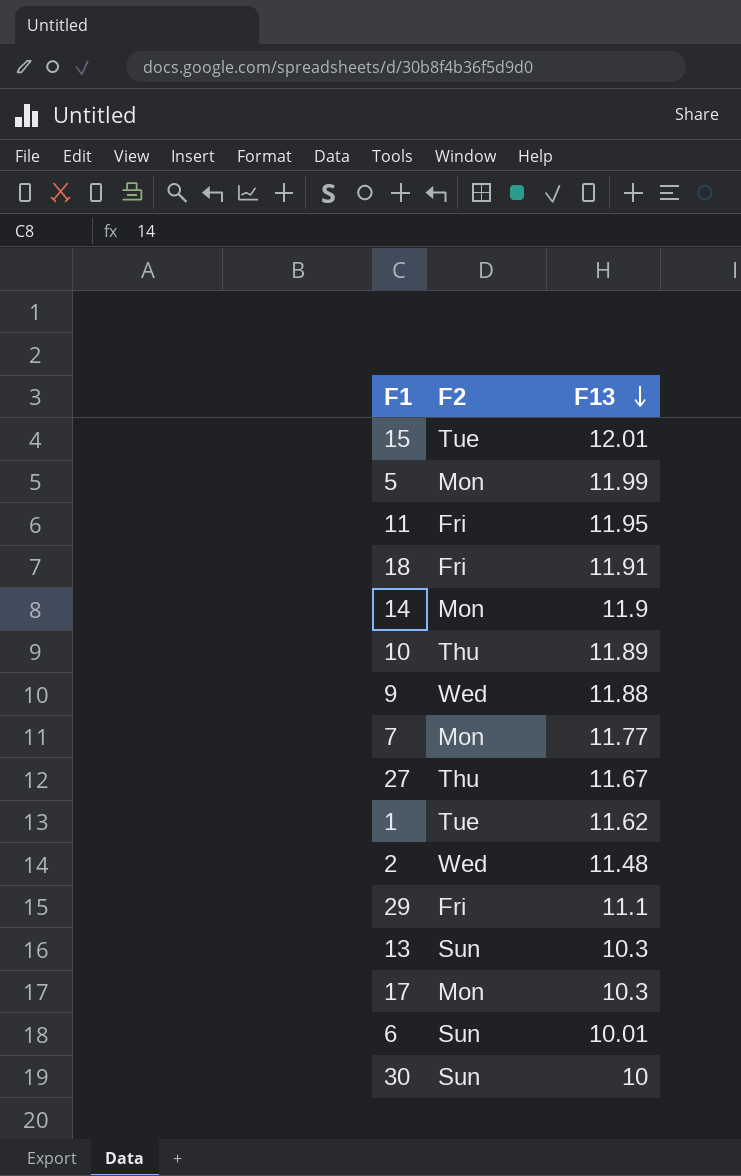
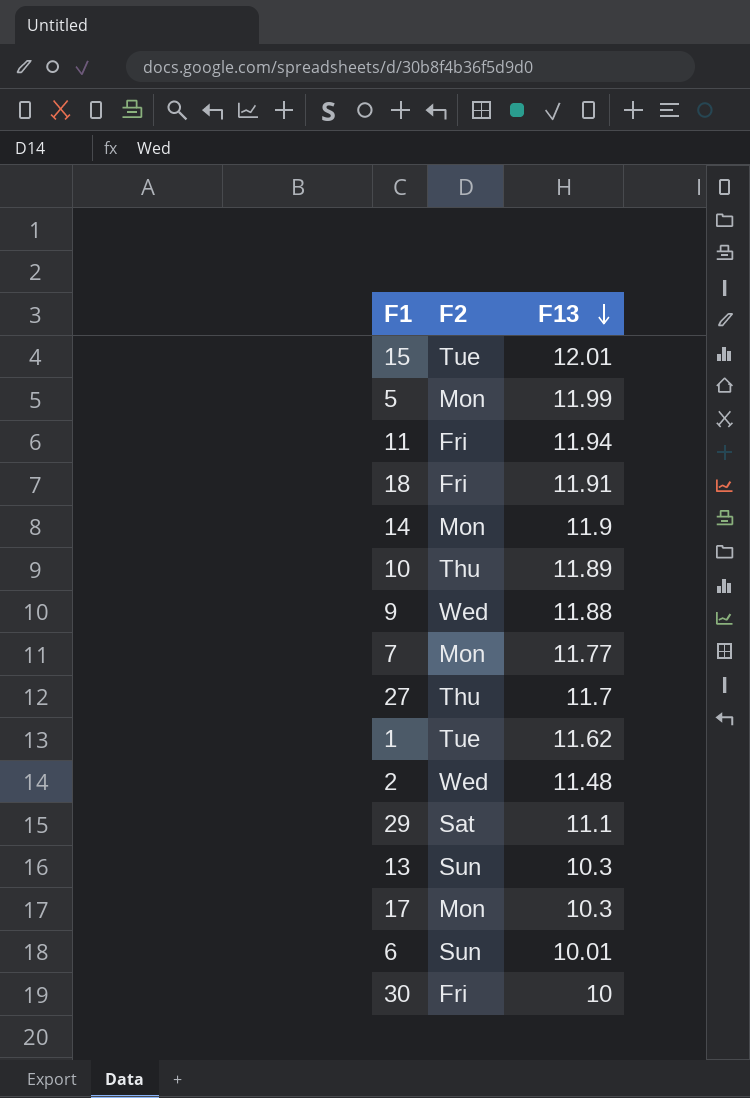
11 | F13: 11.95 -> 11.94
27 | F13: 11.67 -> 11.7
29 | F2: Fri -> Sat
30 | F2: Sun -> Fri

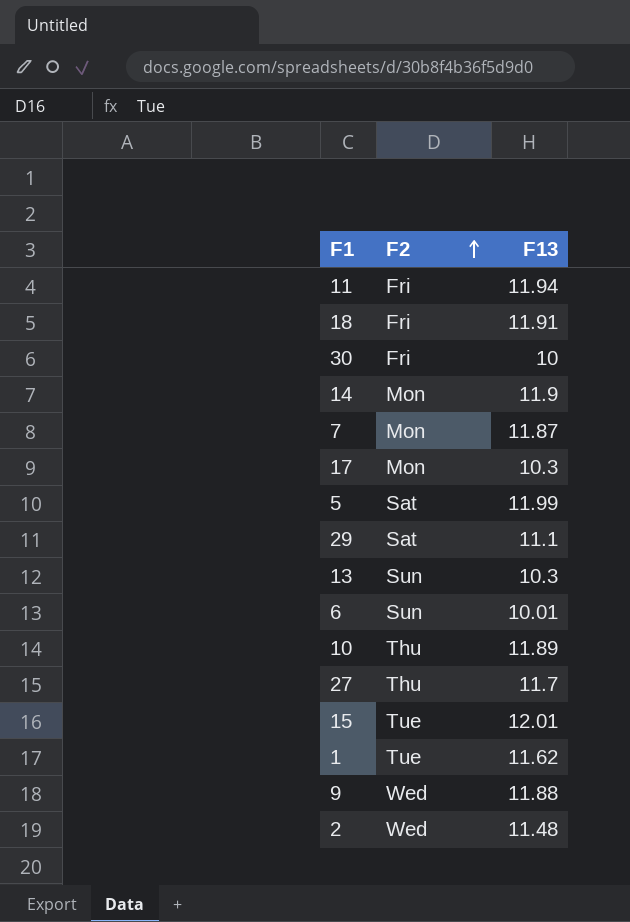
row order: F13 descending -> F2 ascending
7 | F13: 11.77 -> 11.87
5 | F2: Mon -> Sat

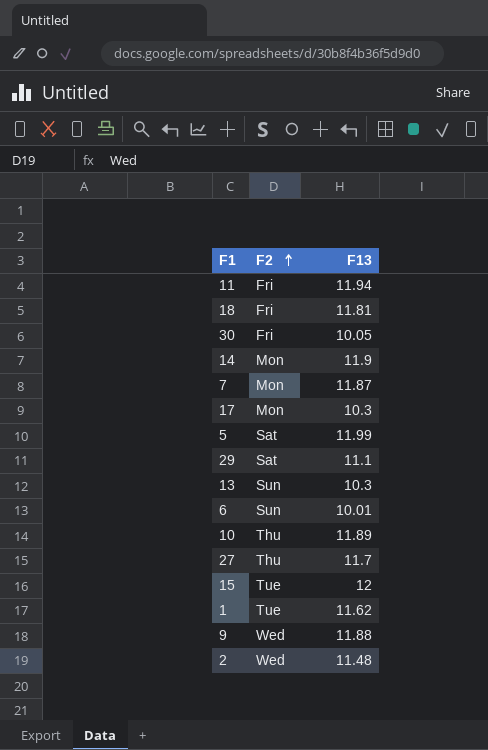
18 | F13: 11.91 -> 11.81
30 | F13: 10 -> 10.05
15 | F13: 12.01 -> 12

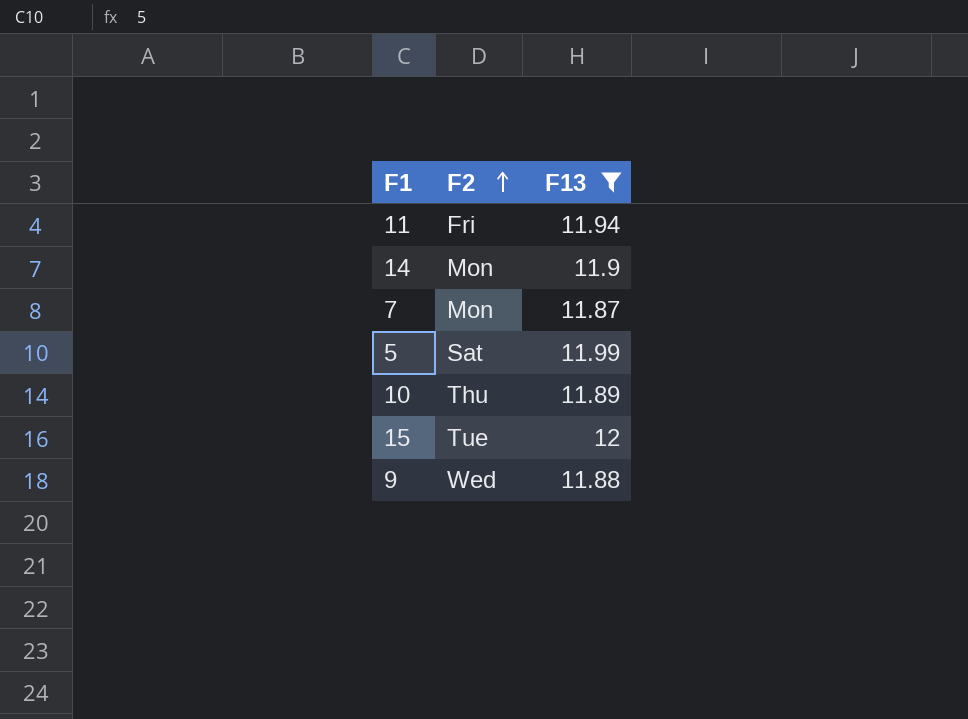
filter: none -> F13 >= 11.87

